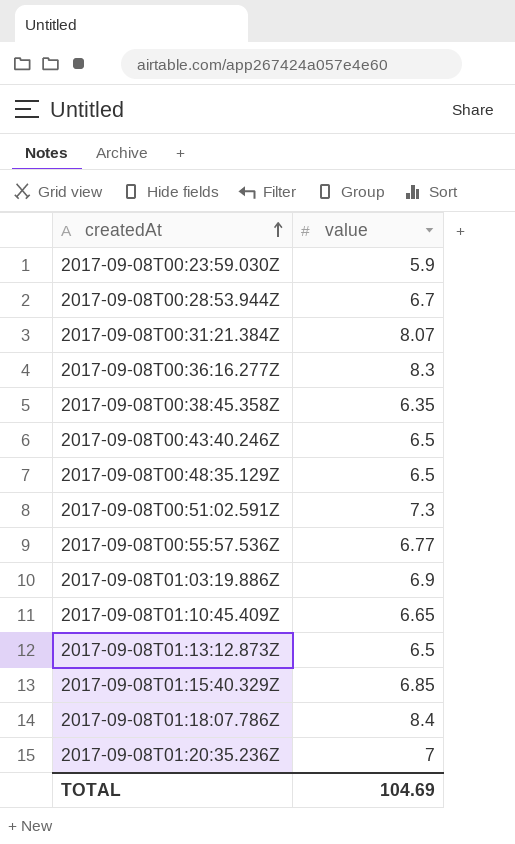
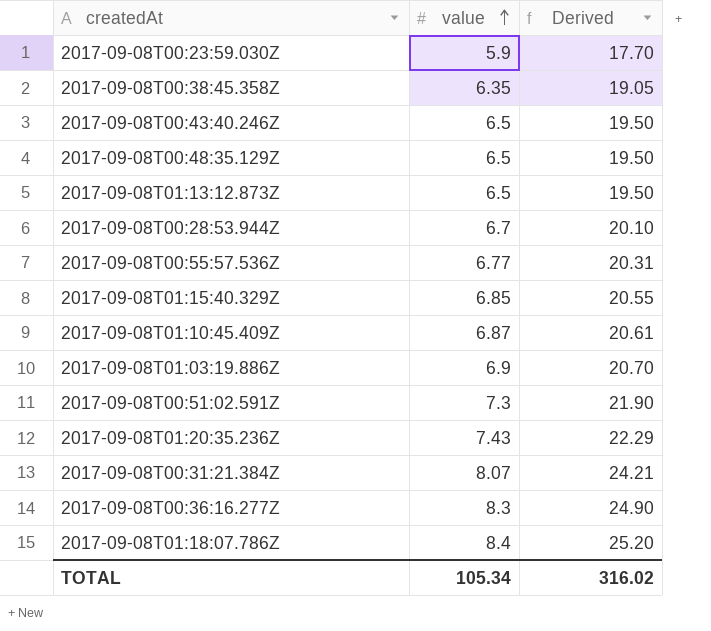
row order: createdAt ascending -> value ascending
column Derived | formula: none -> [value] * 3
2017-09-08T01:10:45.409Z | value: 6.65 -> 6.87
2017-09-08T01:20:35.236Z | value: 7 -> 7.43
TOTAL | value: 104.69 -> 105.34

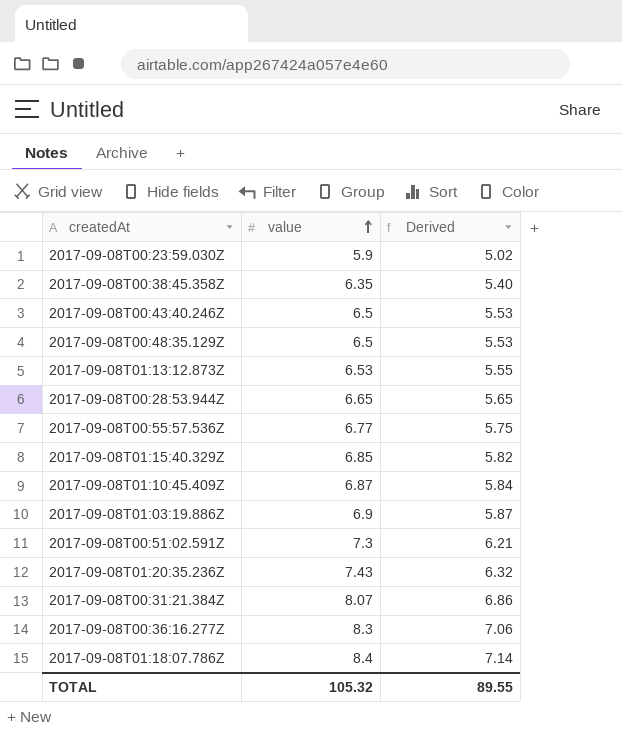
column Derived | formula: [value] * 3 -> [value] * 0.85
2017-09-08T01:13:12.873Z | value: 6.5 -> 6.53
2017-09-08T00:28:53.944Z | value: 6.7 -> 6.65
TOTAL | value: 105.34 -> 105.32
TOTAL | Derived: 316.02 -> 89.55

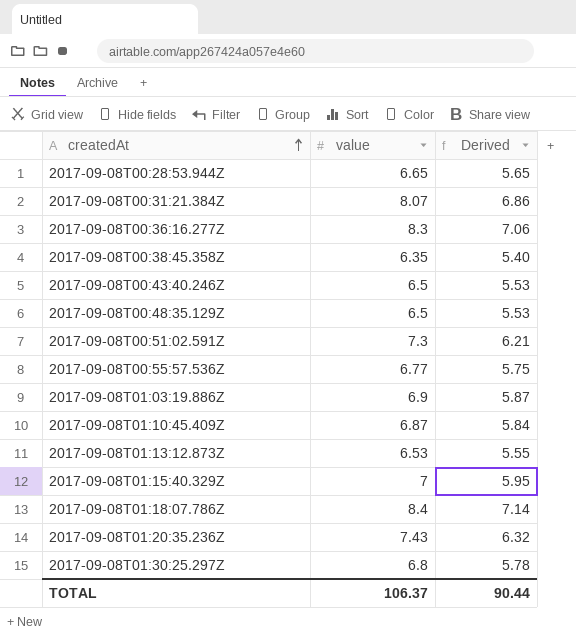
row order: value ascending -> createdAt ascending
row 2017-09-08T00:23:59.030Z: 5.9 | 5.02 -> none
2017-09-08T01:15:40.329Z | value: 6.85 -> 7
2017-09-08T01:15:40.329Z | Derived: 5.82 -> 5.95
row 2017-09-08T01:30:25.297Z: none -> 6.8 | 5.78
TOTAL | value: 105.32 -> 106.37
TOTAL | Derived: 89.55 -> 90.44

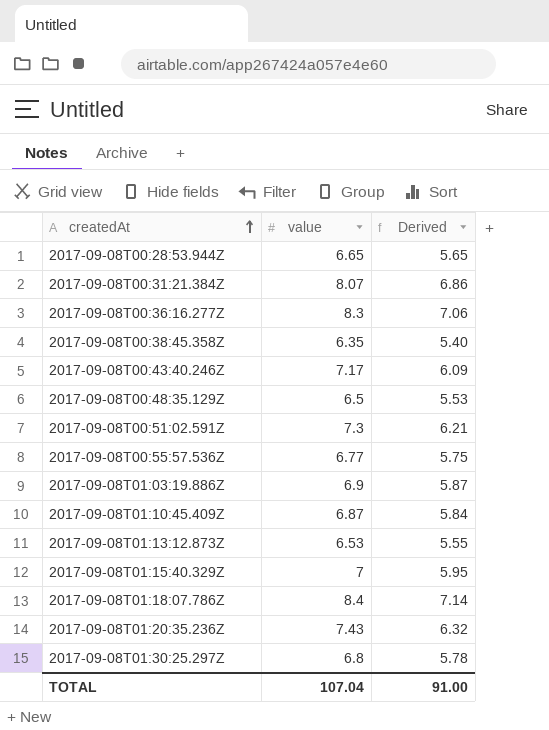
2017-09-08T00:43:40.246Z | value: 6.5 -> 7.17
2017-09-08T00:43:40.246Z | Derived: 5.53 -> 6.09
TOTAL | value: 106.37 -> 107.04
TOTAL | Derived: 90.44 -> 91.00

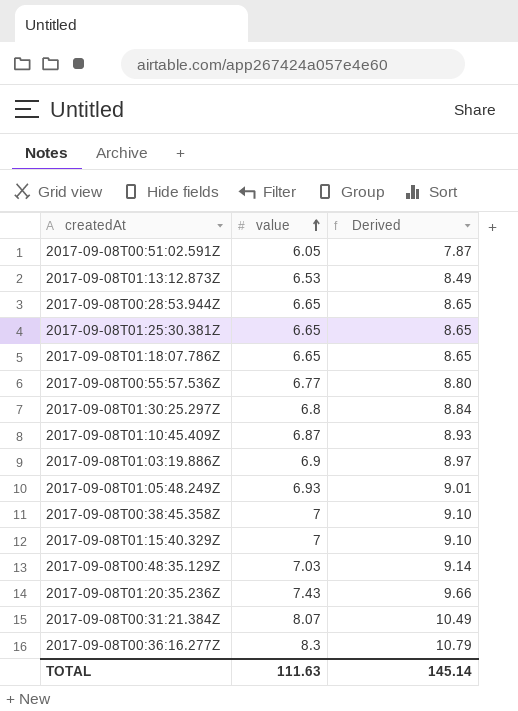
row order: createdAt ascending -> value ascending
column Derived | formula: [value] * 0.85 -> [value] * 1.3
row 2017-09-08T00:43:40.246Z: 7.17 | 6.09 -> none
2017-09-08T00:51:02.591Z | value: 7.3 -> 6.05
row 2017-09-08T01:25:30.381Z: none -> 6.65 | 8.65
2017-09-08T01:18:07.786Z | value: 8.4 -> 6.65
row 2017-09-08T01:05:48.249Z: none -> 6.93 | 9.01
2017-09-08T00:38:45.358Z | value: 6.35 -> 7
2017-09-08T00:48:35.129Z | value: 6.5 -> 7.03
TOTAL | value: 107.04 -> 111.63
TOTAL | Derived: 91.00 -> 145.14

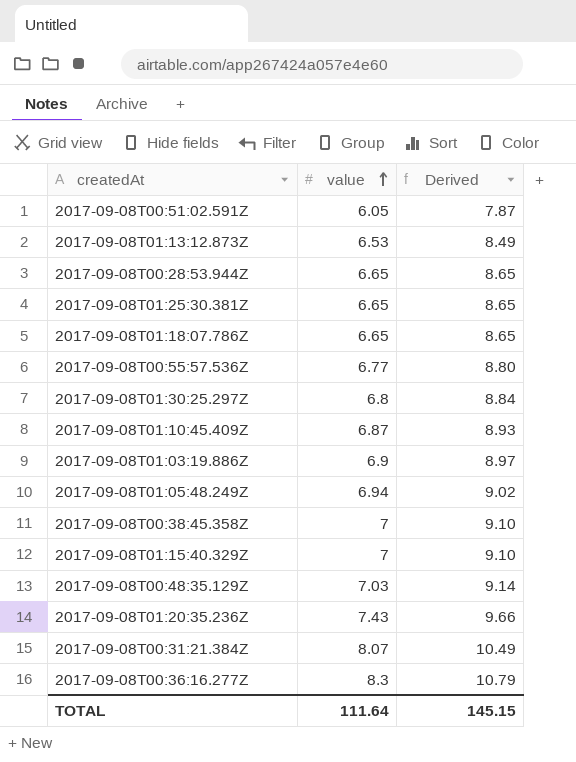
2017-09-08T01:05:48.249Z | value: 6.93 -> 6.94
2017-09-08T01:05:48.249Z | Derived: 9.01 -> 9.02
TOTAL | value: 111.63 -> 111.64
TOTAL | Derived: 145.14 -> 145.15

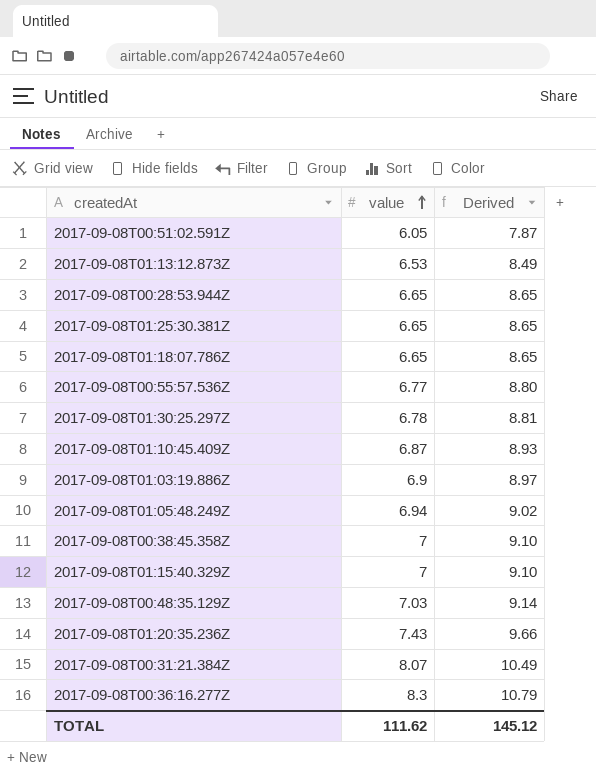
2017-09-08T01:30:25.297Z | value: 6.8 -> 6.78
2017-09-08T01:30:25.297Z | Derived: 8.84 -> 8.81
TOTAL | value: 111.64 -> 111.62
TOTAL | Derived: 145.15 -> 145.12

